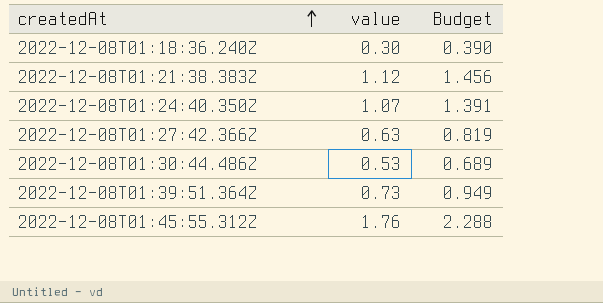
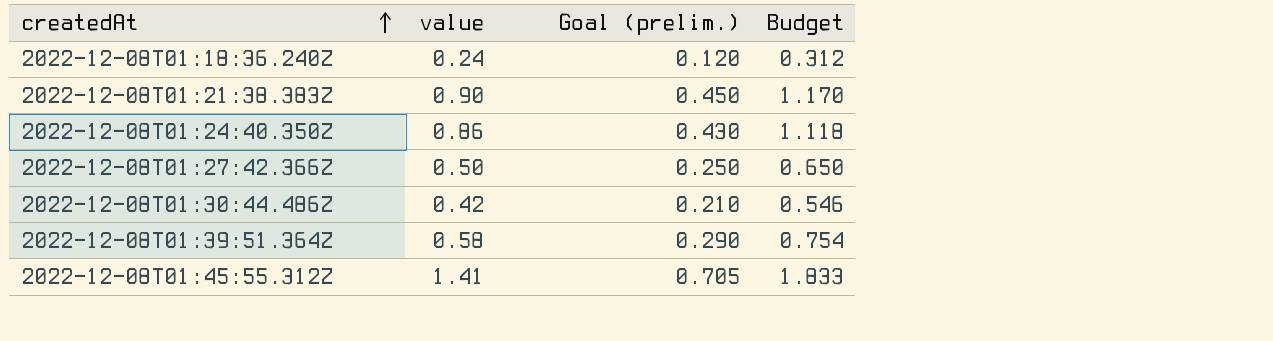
column Goal (prelim.) | formula: none -> [value] * 0.5
2022-12-08T01:18:36.240Z | value: 0.30 -> 0.24
2022-12-08T01:18:36.240Z | Budget: 0.390 -> 0.312
2022-12-08T01:21:38.383Z | value: 1.12 -> 0.90
2022-12-08T01:21:38.383Z | Budget: 1.456 -> 1.170
2022-12-08T01:24:40.350Z | value: 1.07 -> 0.86
2022-12-08T01:24:40.350Z | Budget: 1.391 -> 1.118
2022-12-08T01:27:42.366Z | value: 0.63 -> 0.50
2022-12-08T01:27:42.366Z | Budget: 0.819 -> 0.650
2022-12-08T01:30:44.486Z | value: 0.53 -> 0.42
2022-12-08T01:30:44.486Z | Budget: 0.689 -> 0.546
2022-12-08T01:39:51.364Z | value: 0.73 -> 0.58
2022-12-08T01:39:51.364Z | Budget: 0.949 -> 0.754
2022-12-08T01:45:55.312Z | value: 1.76 -> 1.41
2022-12-08T01:45:55.312Z | Budget: 2.288 -> 1.833

